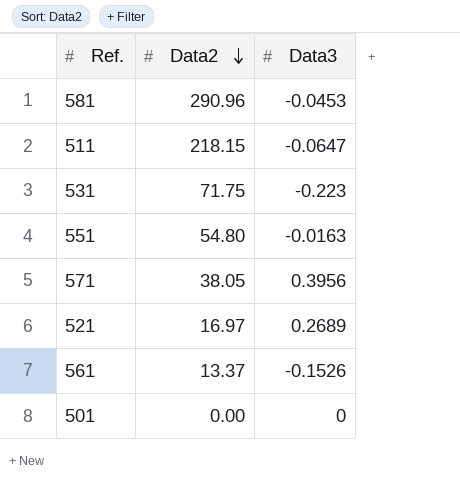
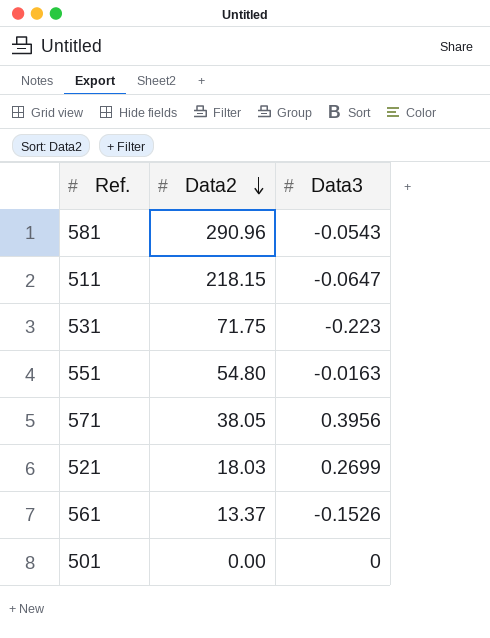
581 | Data3: -0.0453 -> -0.0543
521 | Data2: 16.97 -> 18.03
521 | Data3: 0.2689 -> 0.2699

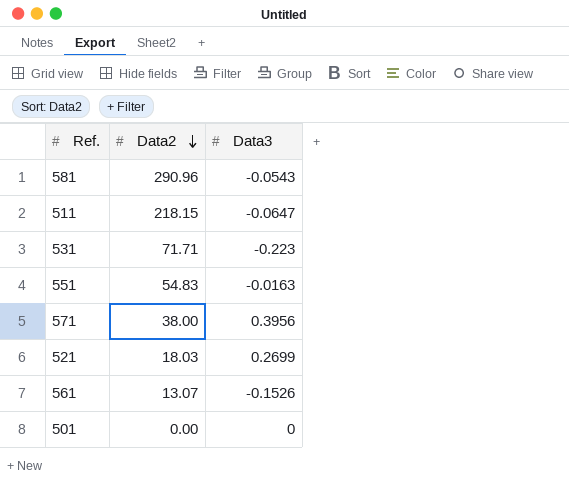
531 | Data2: 71.75 -> 71.71
551 | Data2: 54.80 -> 54.83
571 | Data2: 38.05 -> 38.00
561 | Data2: 13.37 -> 13.07

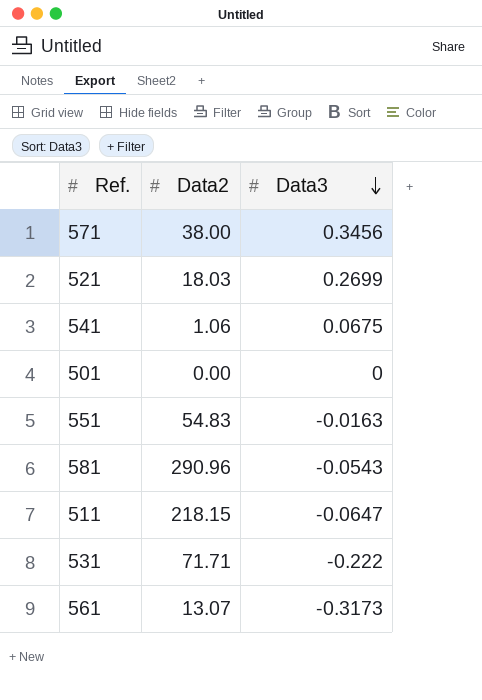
row order: Data2 descending -> Data3 descending
571 | Data3: 0.3956 -> 0.3456
row 541: none -> 1.06 | 0.0675
531 | Data3: -0.223 -> -0.222
561 | Data3: -0.1526 -> -0.3173

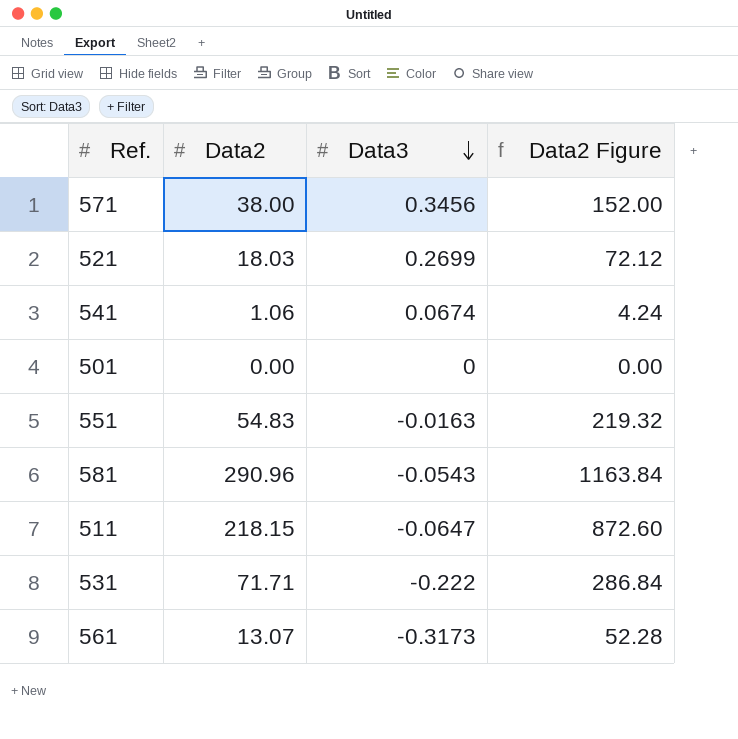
column Data2 Figure | formula: none -> [Data2] * 4
541 | Data3: 0.0675 -> 0.0674

